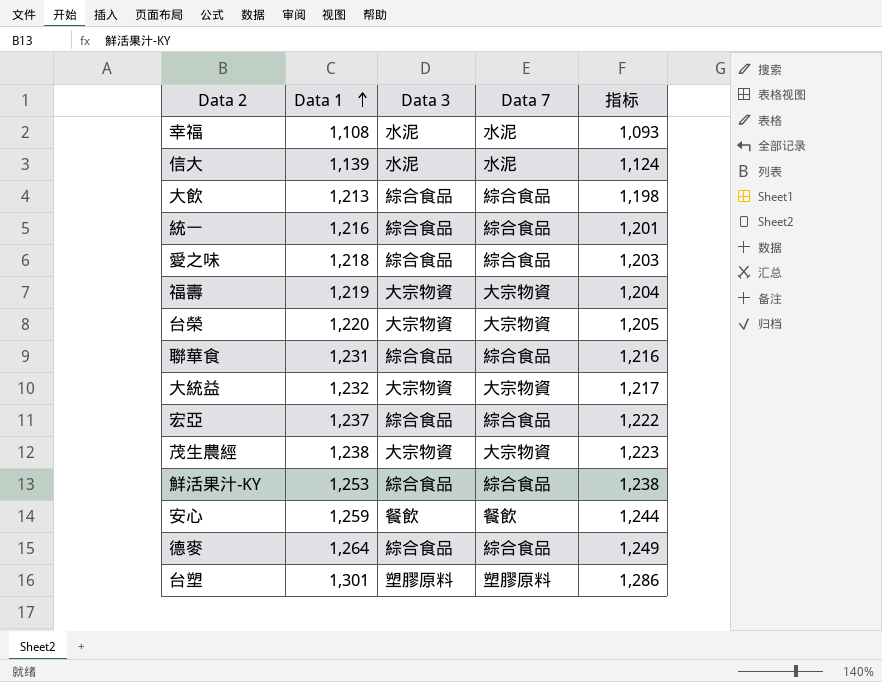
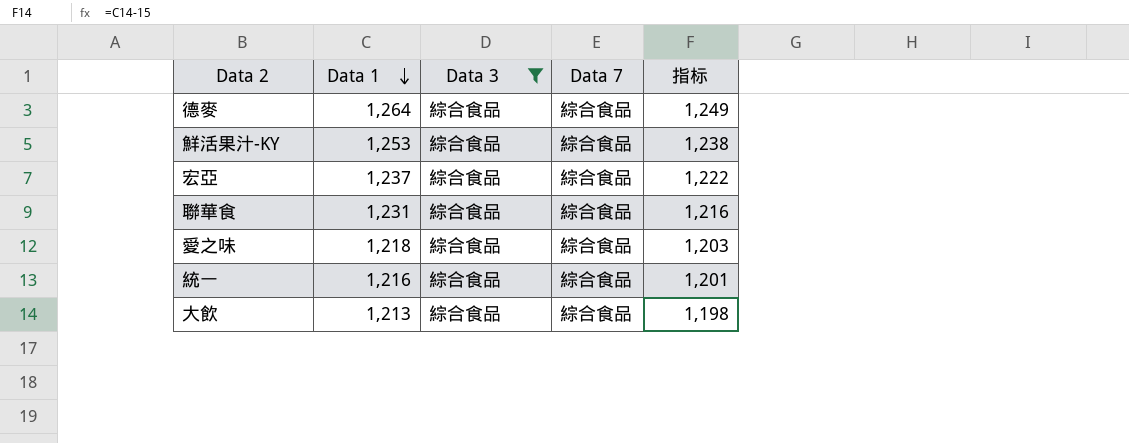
filter: none -> Data 3 = 綜合食品
row order: Data 1 ascending -> Data 1 descending

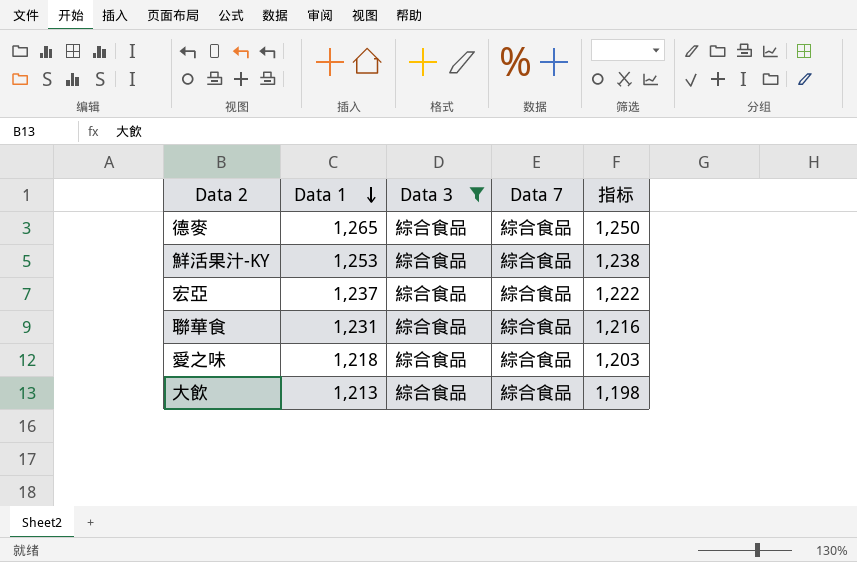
row 統一: 1,216 | 綜合食品 | 綜合食品 | 1,201 -> none
德麥 | Data 1: 1,264 -> 1,265
德麥 | 指标: 1,249 -> 1,250

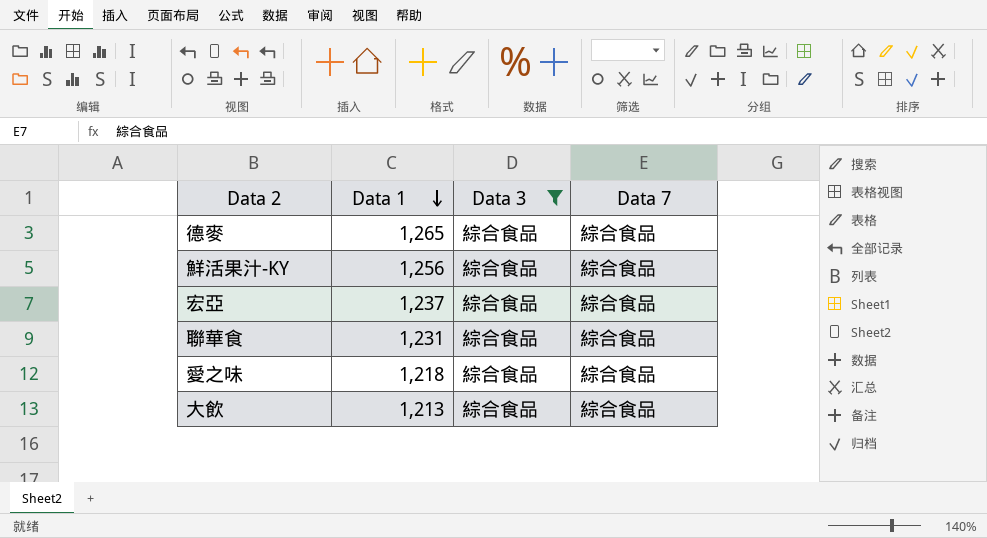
column 指标 | formula: [Data 1] - 15 -> none
鮮活果汁-KY | Data 1: 1,253 -> 1,256

